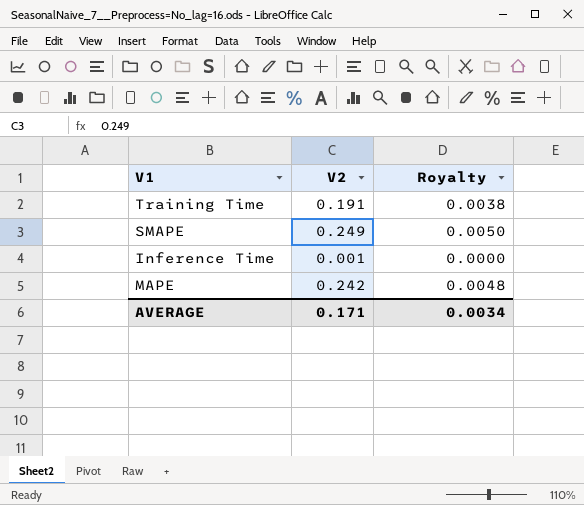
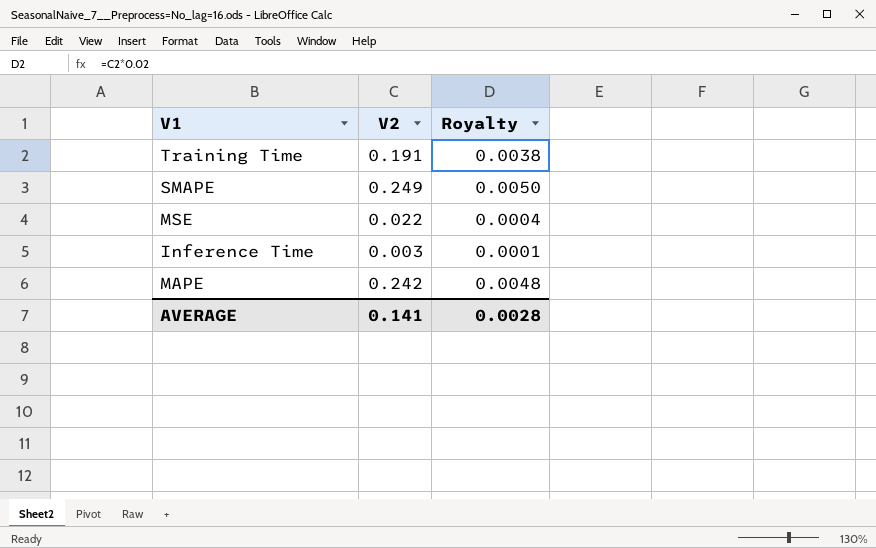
row MSE: none -> 0.022 | 0.0004
Inference Time | V2: 0.001 -> 0.003
Inference Time | Royalty: 0.0000 -> 0.0001
AVERAGE | V2: 0.171 -> 0.141
AVERAGE | Royalty: 0.0034 -> 0.0028

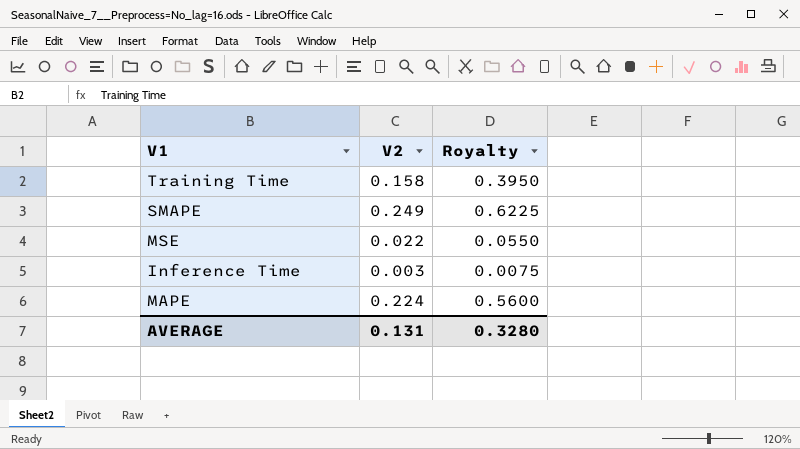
column Royalty | formula: [V2] * 0.02 -> [V2] * 2.5
Training Time | V2: 0.191 -> 0.158
MAPE | V2: 0.242 -> 0.224
AVERAGE | V2: 0.141 -> 0.131
AVERAGE | Royalty: 0.0028 -> 0.3280

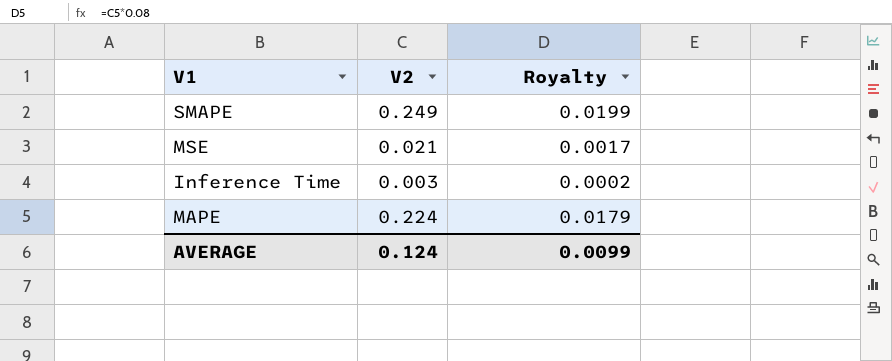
column Royalty | formula: [V2] * 2.5 -> [V2] * 0.08
row Training Time: 0.158 | 0.3950 -> none
MSE | V2: 0.022 -> 0.021
AVERAGE | V2: 0.131 -> 0.124
AVERAGE | Royalty: 0.3280 -> 0.0099

